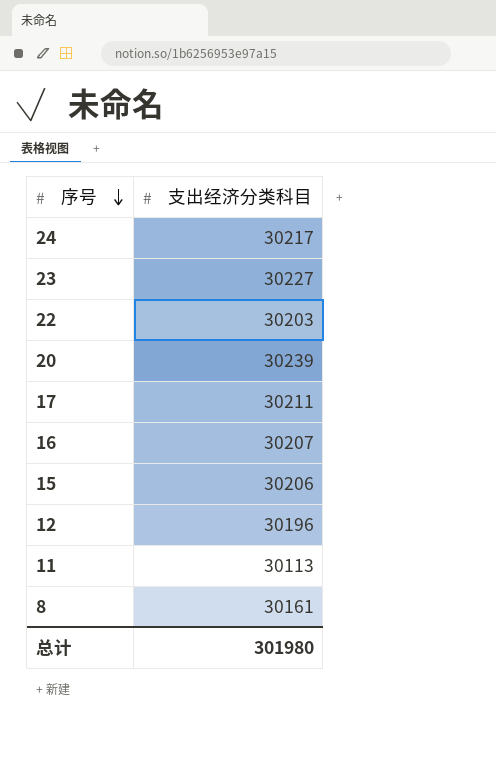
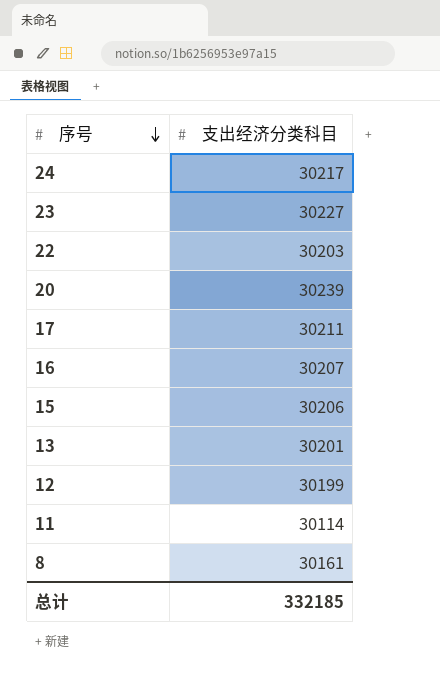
row 13: none -> 30201
12 | 支出经济分类科目: 30196 -> 30199
11 | 支出经济分类科目: 30113 -> 30114
总计 | 支出经济分类科目: 301980 -> 332185

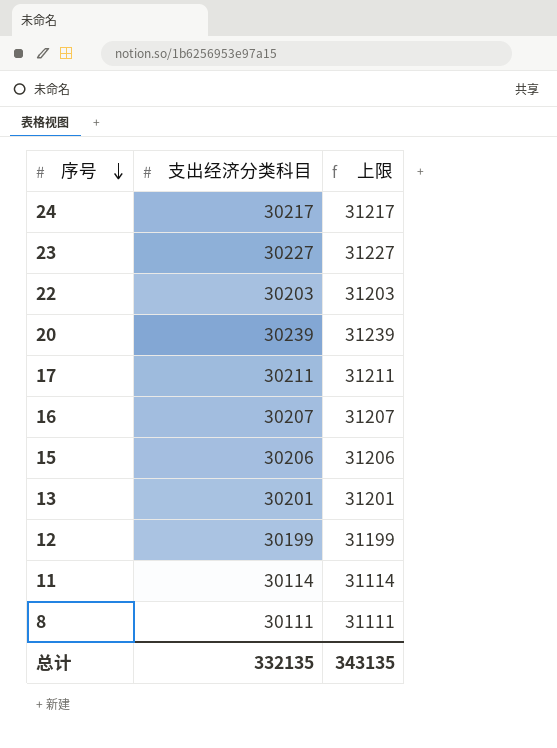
column 上限 | formula: none -> [支出经济分类科目] + 1000
8 | 支出经济分类科目: 30161 -> 30111
总计 | 支出经济分类科目: 332185 -> 332135

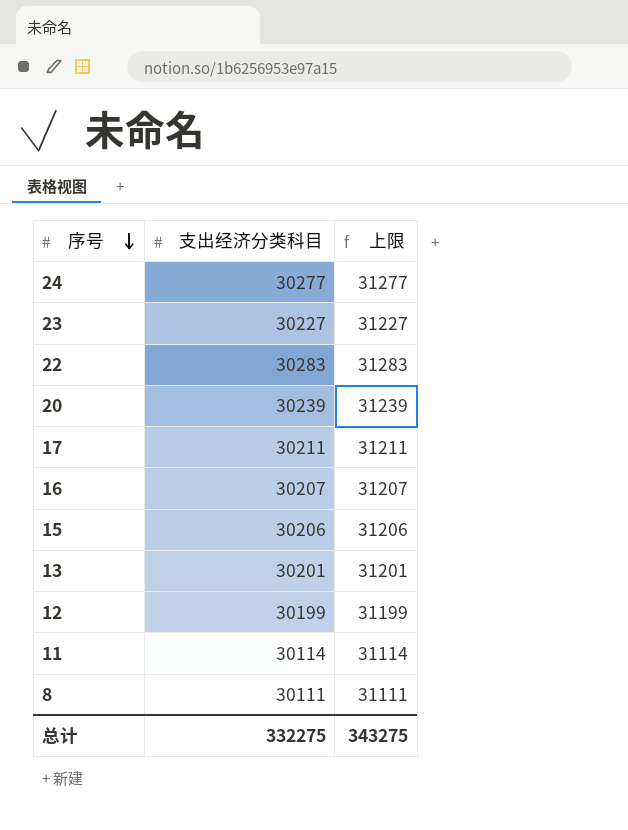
24 | 支出经济分类科目: 30217 -> 30277
24 | 上限: 31217 -> 31277
22 | 支出经济分类科目: 30203 -> 30283
22 | 上限: 31203 -> 31283
总计 | 支出经济分类科目: 332135 -> 332275
总计 | 上限: 343135 -> 343275

